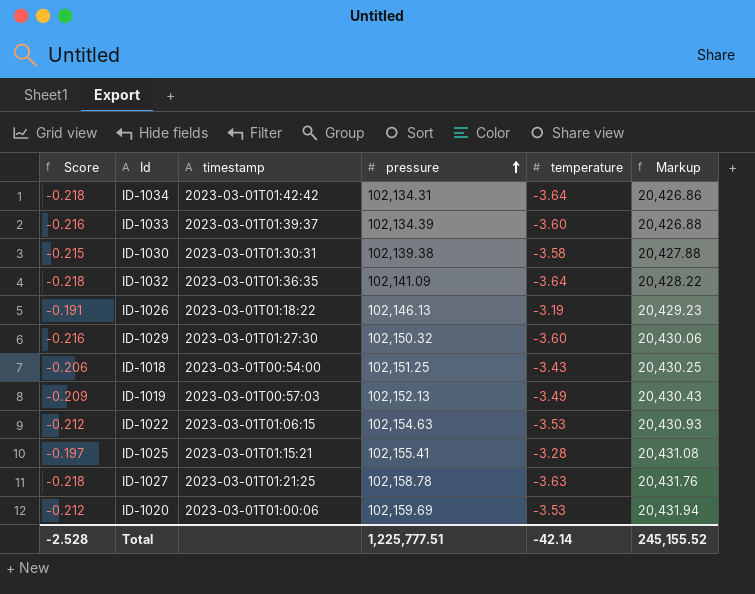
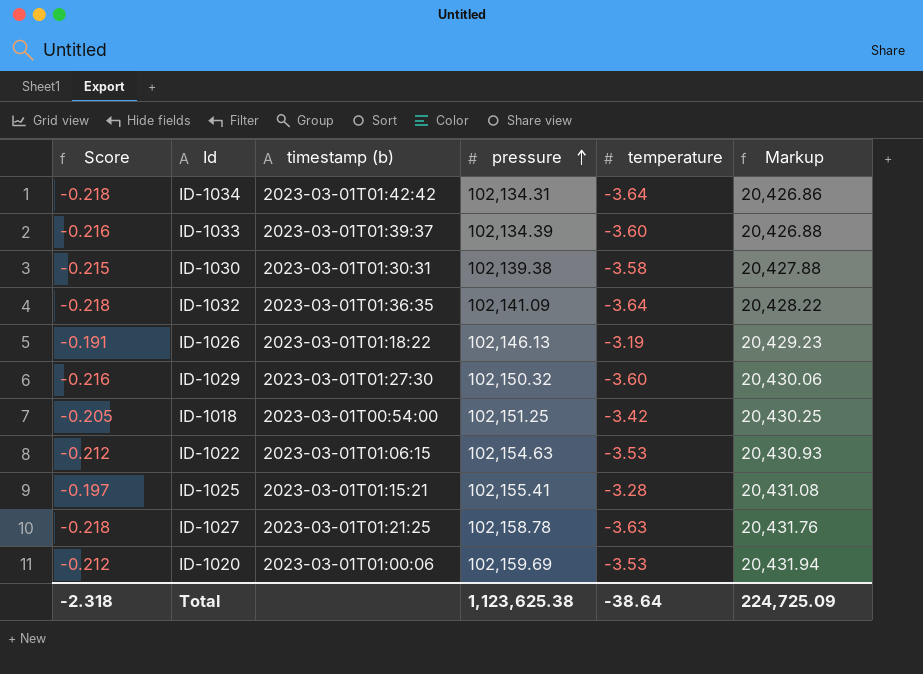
column name: timestamp -> timestamp (b)
row ID-1019: -0.209 | 2023-03-01T00:57:03 | 102,152.13 | -3.49 | 20,430.43 -> none
ID-1018 | Score: -0.206 -> -0.205
ID-1018 | temperature: -3.43 -> -3.42
Total | Score: -2.528 -> -2.318
Total | pressure: 1,225,777.51 -> 1,123,625.38
Total | temperature: -42.14 -> -38.64
Total | Markup: 245,155.52 -> 224,725.09

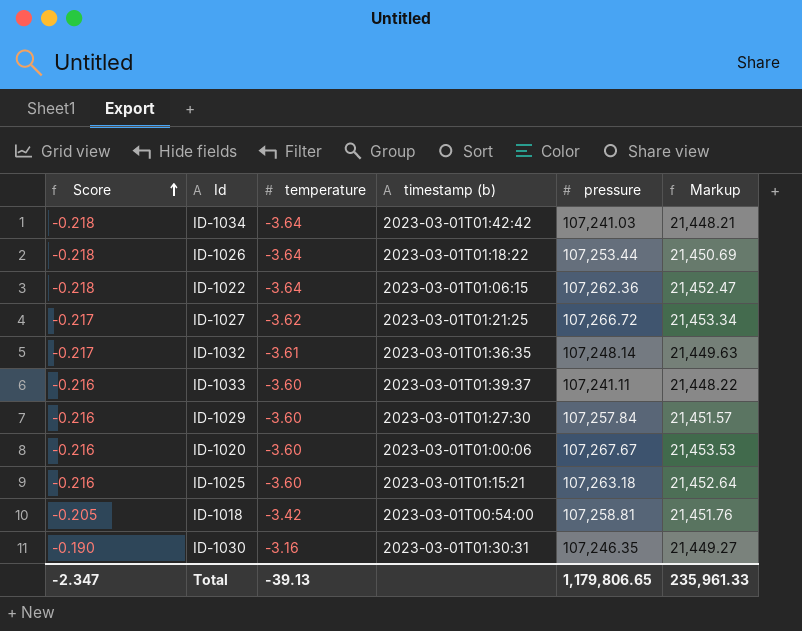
row order: pressure ascending -> Score ascending
column temperature | position: 5 -> 3
ID-1034 | pressure: 102,134.31 -> 107,241.03
ID-1034 | Markup: 20,426.86 -> 21,448.21
ID-1026 | Score: -0.191 -> -0.218
ID-1026 | temperature: -3.19 -> -3.64
ID-1026 | pressure: 102,146.13 -> 107,253.44
ID-1026 | Markup: 20,429.23 -> 21,450.69
ID-1022 | Score: -0.212 -> -0.218
ID-1022 | temperature: -3.53 -> -3.64
ID-1022 | pressure: 102,154.63 -> 107,262.36
ID-1022 | Markup: 20,430.93 -> 21,452.47
ID-1027 | Score: -0.218 -> -0.217
ID-1027 | temperature: -3.63 -> -3.62
ID-1027 | pressure: 102,158.78 -> 107,266.72
ID-1027 | Markup: 20,431.76 -> 21,453.34
ID-1032 | Score: -0.218 -> -0.217
ID-1032 | temperature: -3.64 -> -3.61
ID-1032 | pressure: 102,141.09 -> 107,248.14
ID-1032 | Markup: 20,428.22 -> 21,449.63
ID-1033 | pressure: 102,134.39 -> 107,241.11
ID-1033 | Markup: 20,426.88 -> 21,448.22
ID-1029 | pressure: 102,150.32 -> 107,257.84
ID-1029 | Markup: 20,430.06 -> 21,451.57
ID-1020 | Score: -0.212 -> -0.216
ID-1020 | temperature: -3.53 -> -3.60
ID-1020 | pressure: 102,159.69 -> 107,267.67
ID-1020 | Markup: 20,431.94 -> 21,453.53
ID-1025 | Score: -0.197 -> -0.216
ID-1025 | temperature: -3.28 -> -3.60
ID-1025 | pressure: 102,155.41 -> 107,263.18
ID-1025 | Markup: 20,431.08 -> 21,452.64
ID-1018 | pressure: 102,151.25 -> 107,258.81
ID-1018 | Markup: 20,430.25 -> 21,451.76
ID-1030 | Score: -0.215 -> -0.190
ID-1030 | temperature: -3.58 -> -3.16
ID-1030 | pressure: 102,139.38 -> 107,246.35
ID-1030 | Markup: 20,427.88 -> 21,449.27
Total | Score: -2.318 -> -2.347
Total | temperature: -38.64 -> -39.13
Total | pressure: 1,123,625.38 -> 1,179,806.65
Total | Markup: 224,725.09 -> 235,961.33

